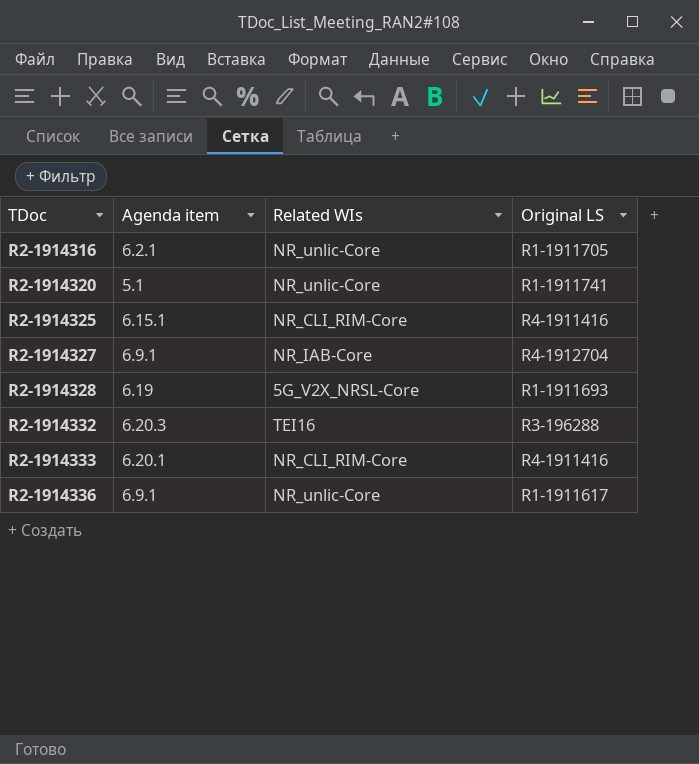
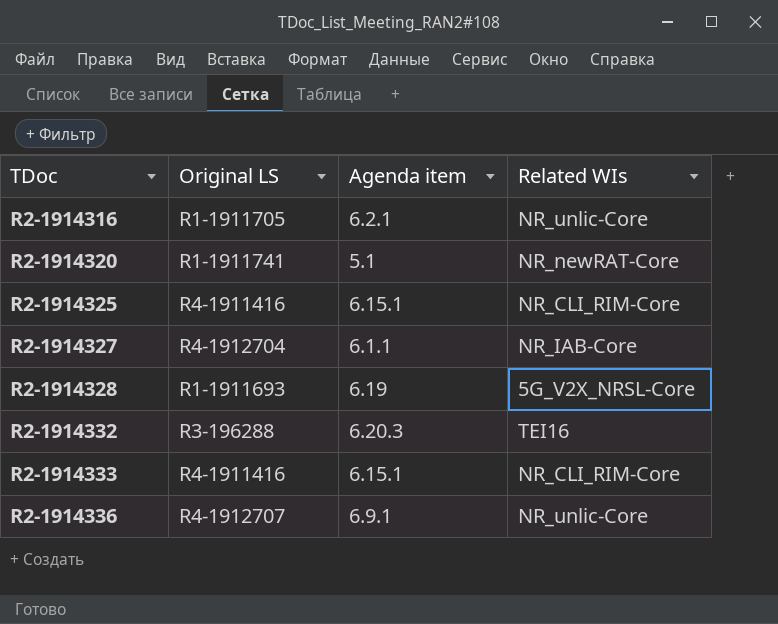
column Original LS | position: 4 -> 2
R2-1914320 | Related WIs: NR_unlic-Core -> NR_newRAT-Core
R2-1914327 | Agenda item: 6.9.1 -> 6.1.1
R2-1914333 | Agenda item: 6.20.1 -> 6.15.1
R2-1914336 | Original LS: R1-1911617 -> R4-1912707

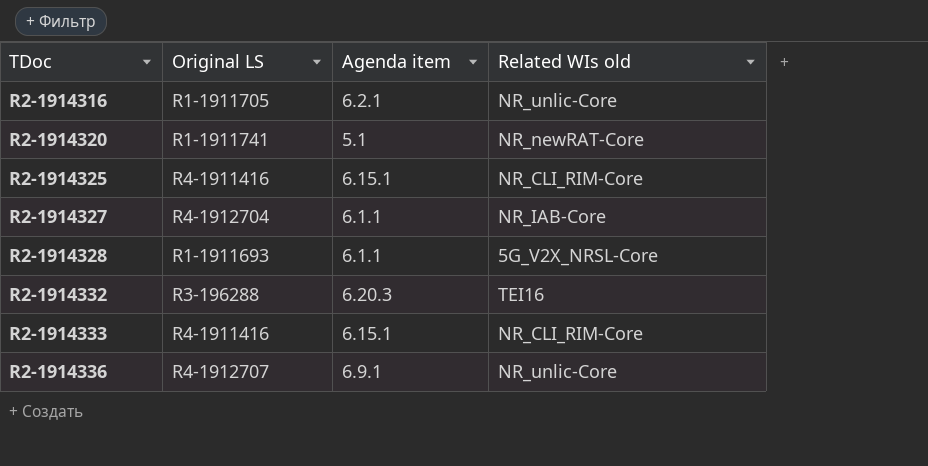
column name: Related WIs -> Related WIs old
R2-1914328 | Agenda item: 6.19 -> 6.1.1

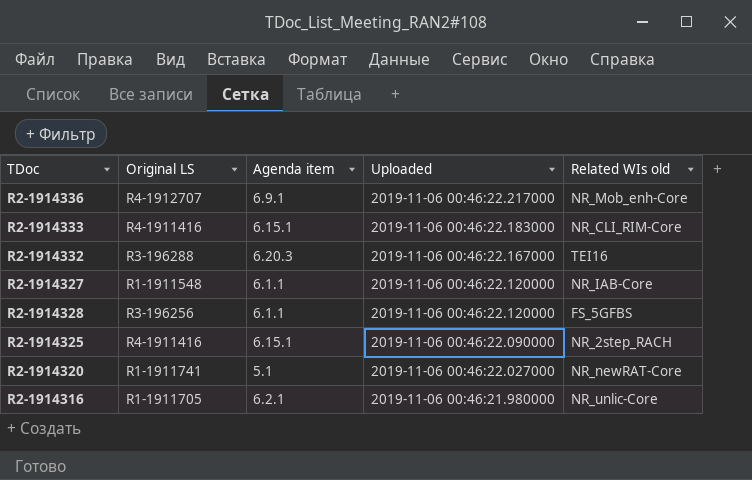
row order: TDoc ascending -> Uploaded descending
column Uploaded | position: none -> 4
R2-1914336 | Related WIs old: NR_unlic-Core -> NR_Mob_enh-Core
R2-1914327 | Original LS: R4-1912704 -> R1-1911548
R2-1914328 | Original LS: R1-1911693 -> R3-196256
R2-1914328 | Related WIs old: 5G_V2X_NRSL-Core -> FS_5GFBS
R2-1914325 | Related WIs old: NR_CLI_RIM-Core -> NR_2step_RACH

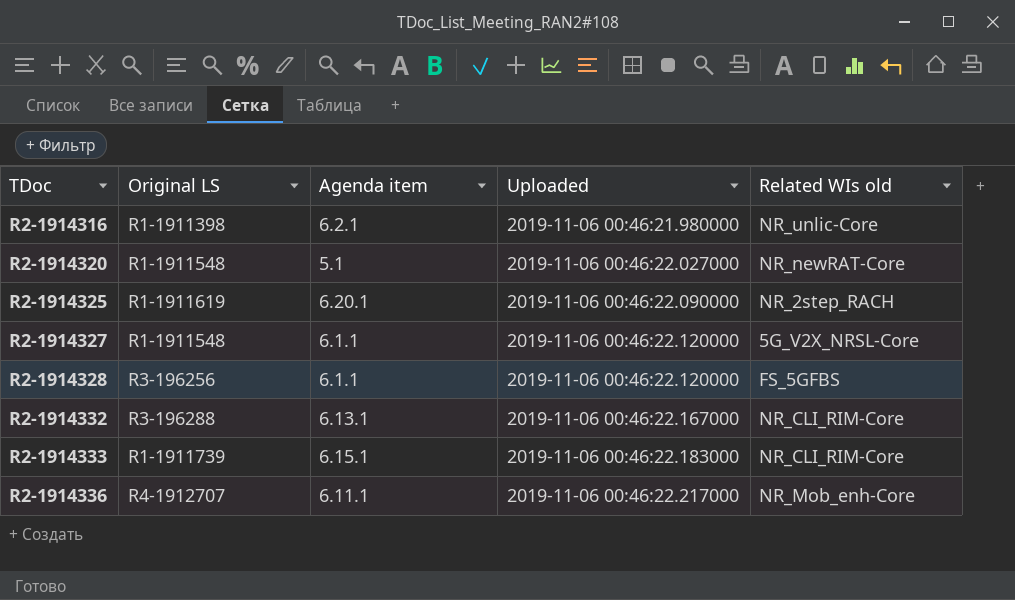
row order: Uploaded descending -> TDoc ascending
R2-1914316 | Original LS: R1-1911705 -> R1-1911398
R2-1914320 | Original LS: R1-1911741 -> R1-1911548
R2-1914325 | Original LS: R4-1911416 -> R1-1911619
R2-1914325 | Agenda item: 6.15.1 -> 6.20.1
R2-1914327 | Related WIs old: NR_IAB-Core -> 5G_V2X_NRSL-Core
R2-1914332 | Agenda item: 6.20.3 -> 6.13.1
R2-1914332 | Related WIs old: TEI16 -> NR_CLI_RIM-Core
R2-1914333 | Original LS: R4-1911416 -> R1-1911739
R2-1914336 | Agenda item: 6.9.1 -> 6.11.1

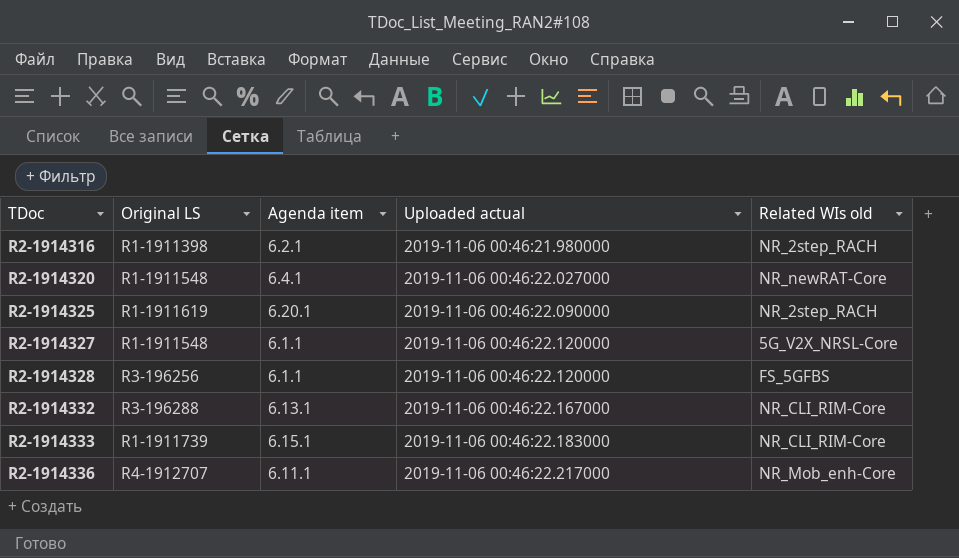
column name: Uploaded -> Uploaded actual
R2-1914316 | Related WIs old: NR_unlic-Core -> NR_2step_RACH
R2-1914320 | Agenda item: 5.1 -> 6.4.1

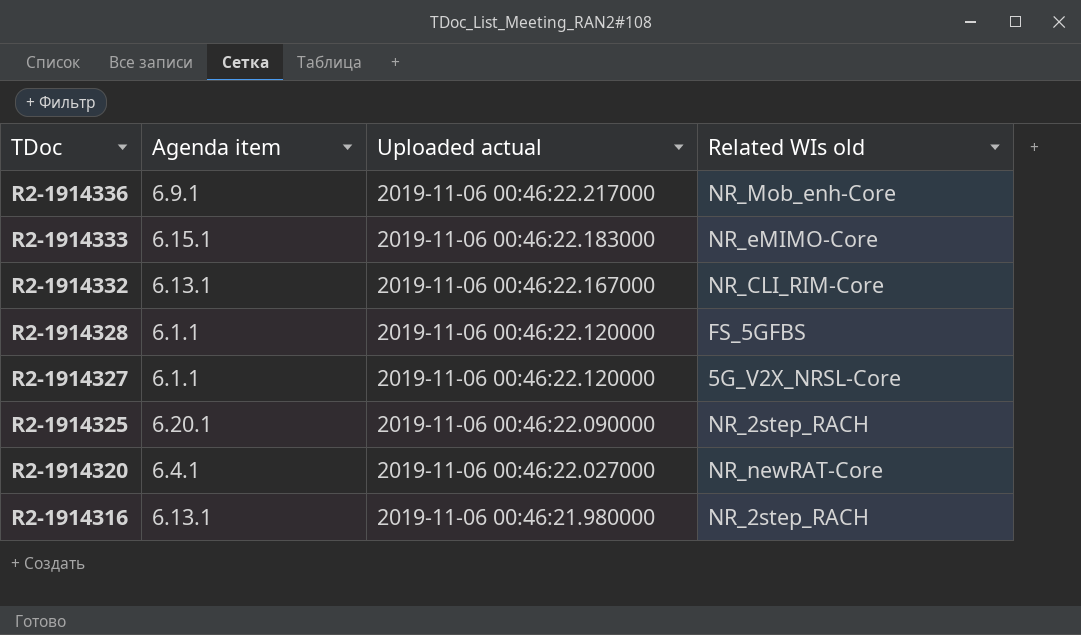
row order: TDoc ascending -> TDoc descending
column Original LS | position: 2 -> none
R2-1914336 | Agenda item: 6.11.1 -> 6.9.1
R2-1914333 | Related WIs old: NR_CLI_RIM-Core -> NR_eMIMO-Core
R2-1914316 | Agenda item: 6.2.1 -> 6.13.1

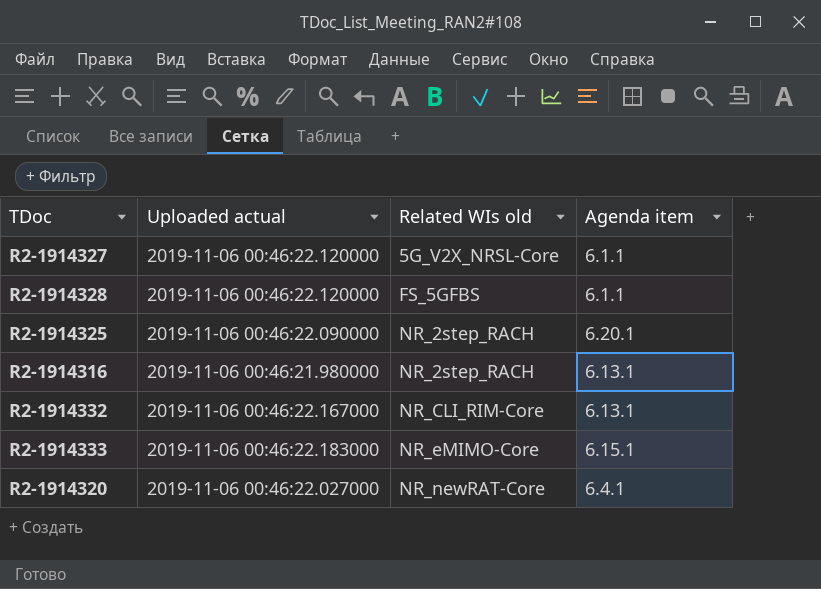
row order: TDoc descending -> Related WIs old ascending
column Agenda item | position: 2 -> 4
row R2-1914336: 6.9.1 | 2019-11-06 00:46:22.217000 | NR_Mob_enh-Core -> none

